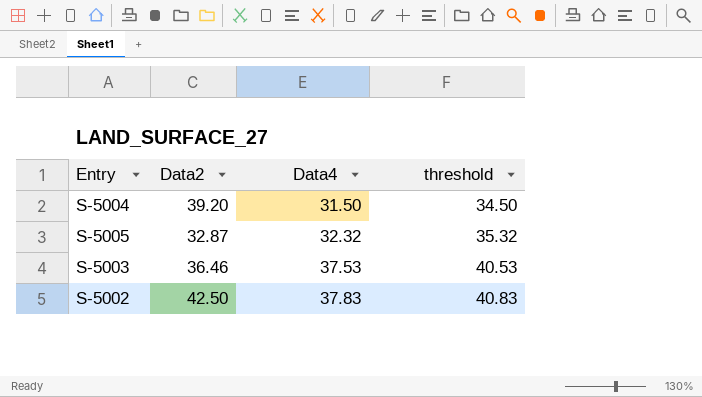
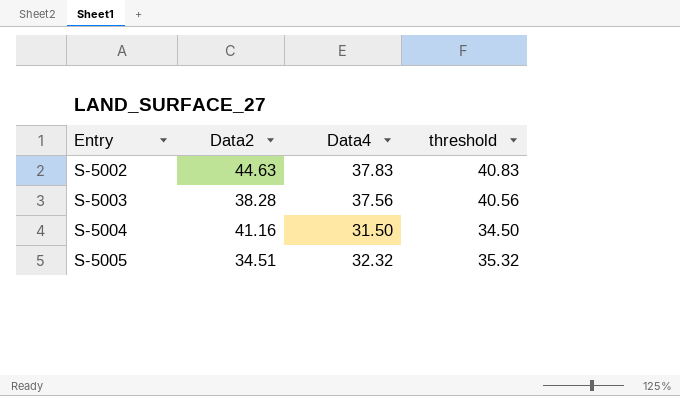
row order: Data4 ascending -> Entry ascending
S-5002 | Data2: 42.50 -> 44.63
S-5003 | Data2: 36.46 -> 38.28
S-5003 | Data4: 37.53 -> 37.56
S-5003 | threshold: 40.53 -> 40.56
S-5004 | Data2: 39.20 -> 41.16
S-5005 | Data2: 32.87 -> 34.51

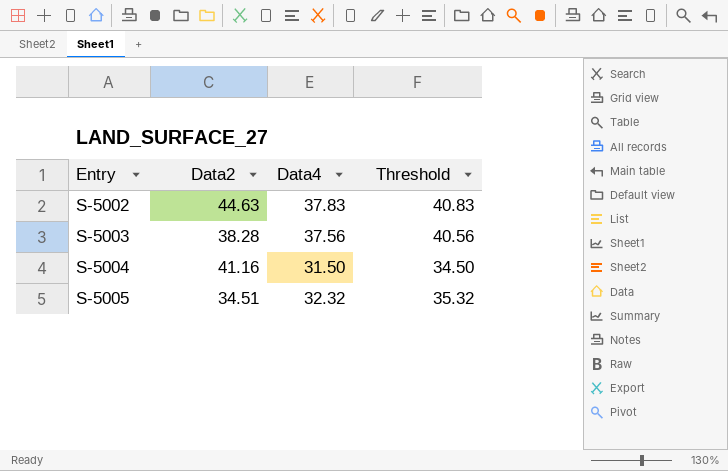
column name: threshold -> Threshold

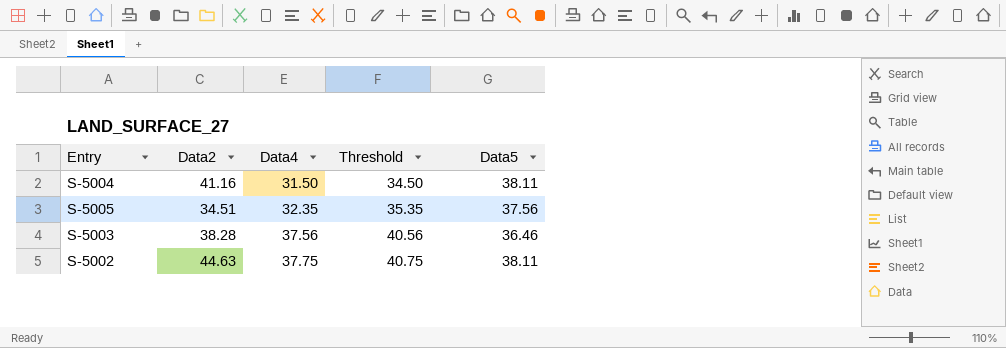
row order: Entry ascending -> Data4 ascending
column Data5 | position: none -> 5
S-5005 | Data4: 32.32 -> 32.35
S-5005 | Threshold: 35.32 -> 35.35
S-5002 | Data4: 37.83 -> 37.75
S-5002 | Threshold: 40.83 -> 40.75

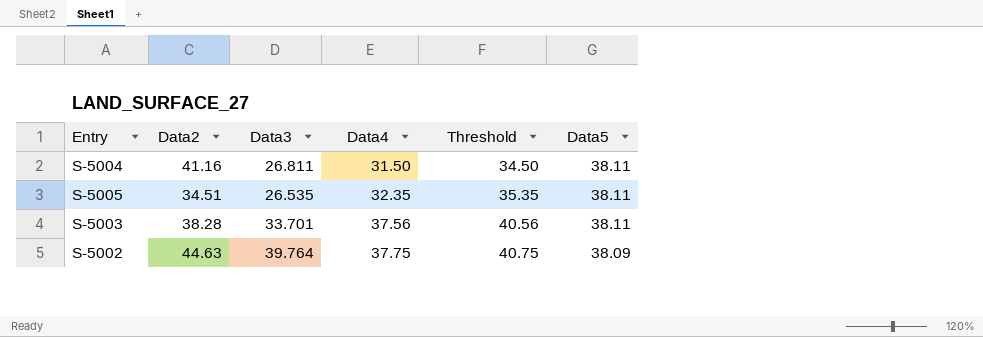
column Data3 | position: none -> 3
S-5005 | Data5: 37.56 -> 38.11
S-5003 | Data5: 36.46 -> 38.11
S-5002 | Data5: 38.11 -> 38.09

